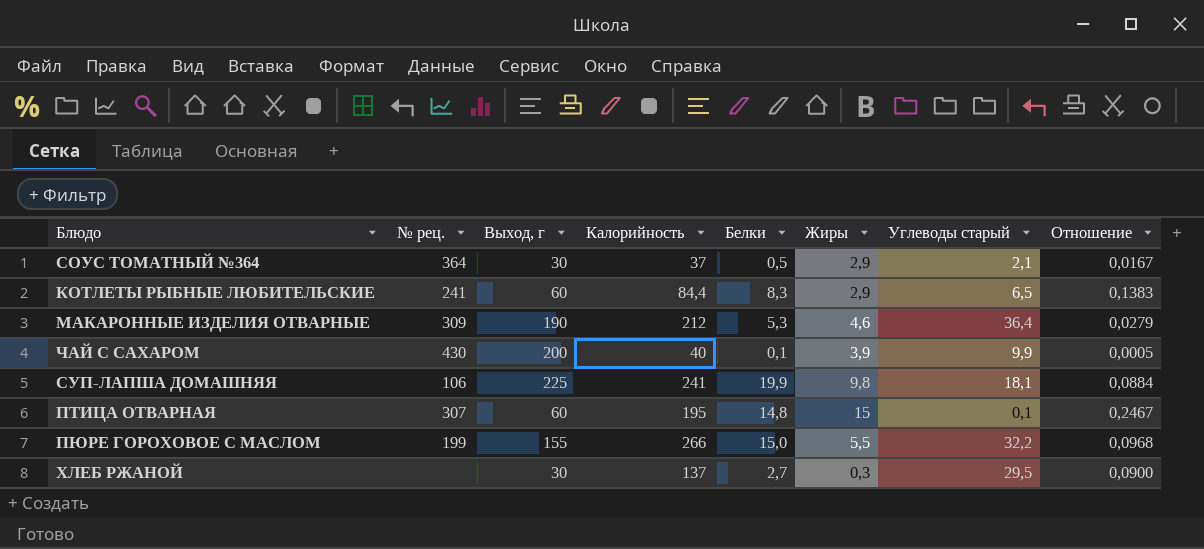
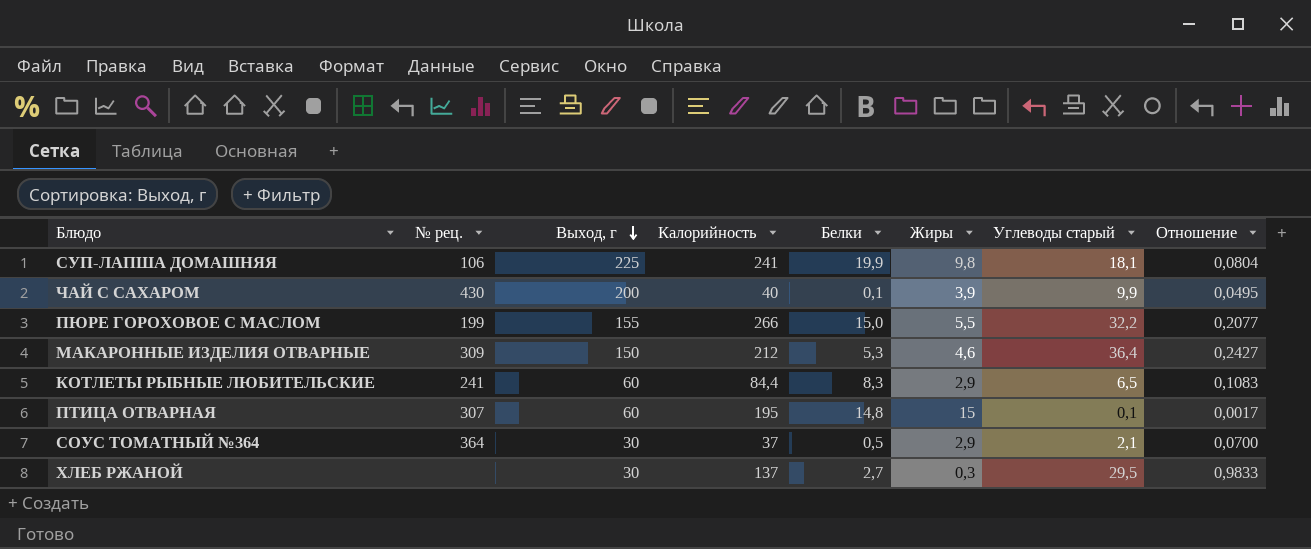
row order: none -> Выход, г descending
column Отношение | formula: [Белки] / [Выход, г] -> [Углеводы старый] / [Выход, г]
МАКАРОННЫЕ ИЗДЕЛИЯ ОТВАРНЫЕ | Выход, г: 190 -> 150

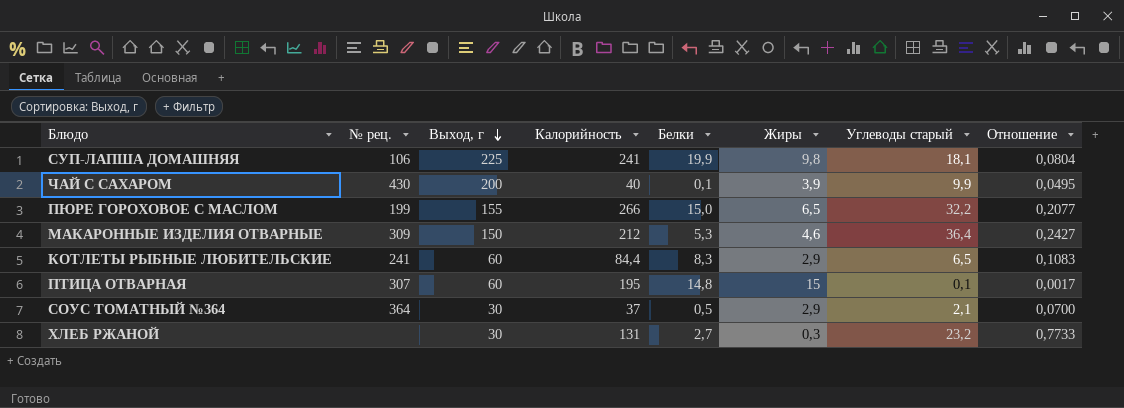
ПЮРЕ ГОРОХОВОЕ С МАСЛОМ | Жиры: 5,5 -> 6,5
ХЛЕБ РЖАНОЙ | Калорийность: 137 -> 131
ХЛЕБ РЖАНОЙ | Углеводы старый: 29,5 -> 23,2
ХЛЕБ РЖАНОЙ | Отношение: 0,9833 -> 0,7733

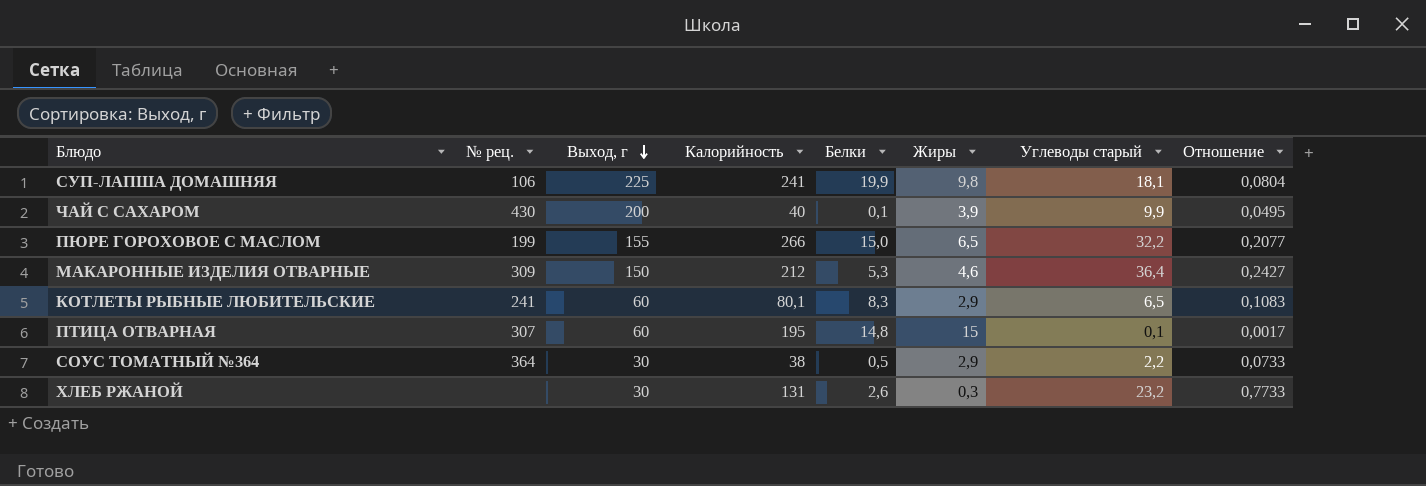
КОТЛЕТЫ РЫБНЫЕ ЛЮБИТЕЛЬСКИЕ | Калорийность: 84,4 -> 80,1
СОУС ТОМАТНЫЙ №364 | Калорийность: 37 -> 38
СОУС ТОМАТНЫЙ №364 | Углеводы старый: 2,1 -> 2,2
СОУС ТОМАТНЫЙ №364 | Отношение: 0,0700 -> 0,0733
ХЛЕБ РЖАНОЙ | Белки: 2,7 -> 2,6

